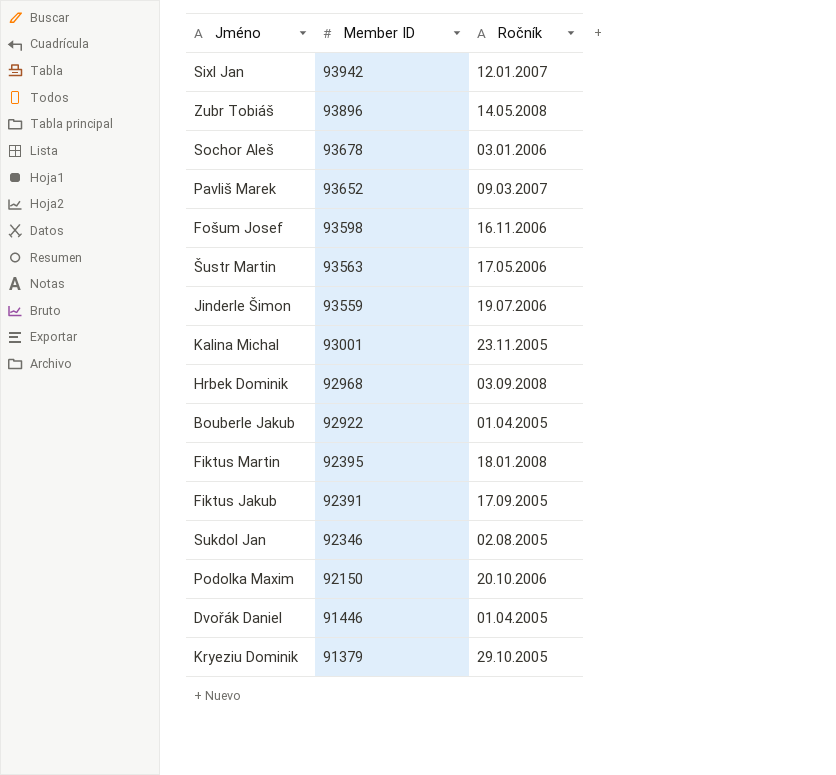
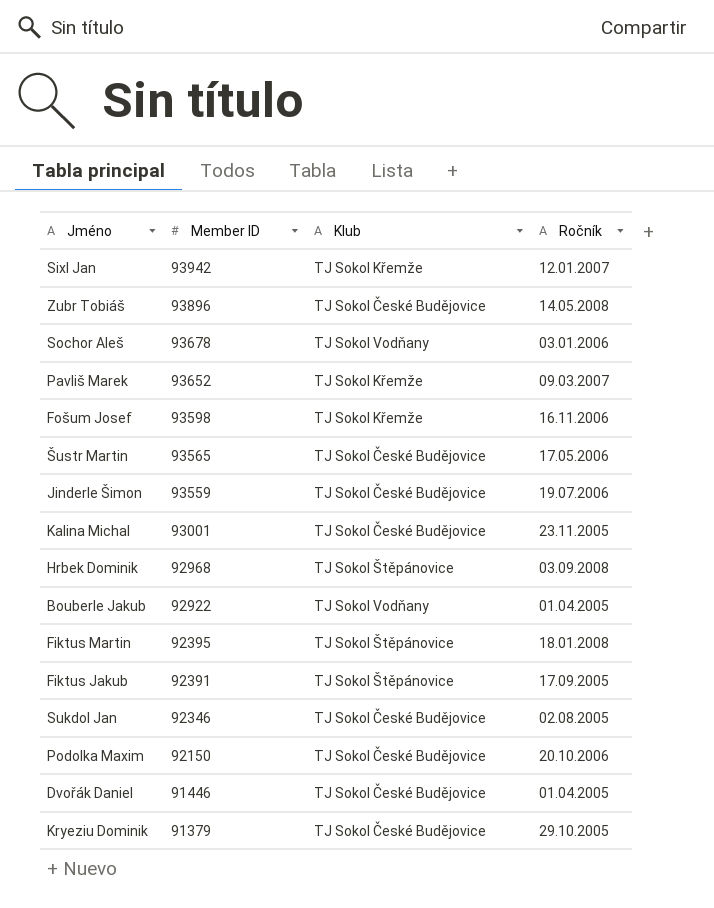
column Klub | position: none -> 3
Šustr Martin | Member ID: 93563 -> 93565

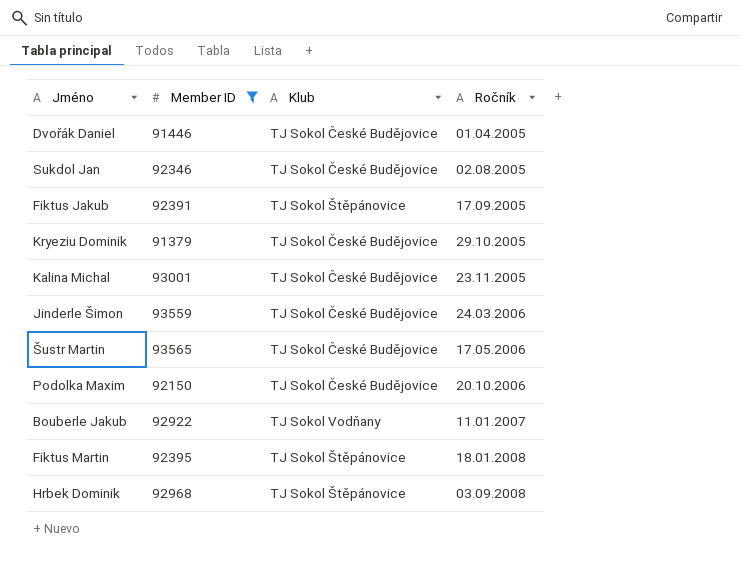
filter: none -> Member ID <= 93565
row order: Member ID descending -> Ročník ascending
Jinderle Šimon | Ročník: 19.07.2006 -> 24.03.2006
Bouberle Jakub | Ročník: 01.04.2005 -> 11.01.2007

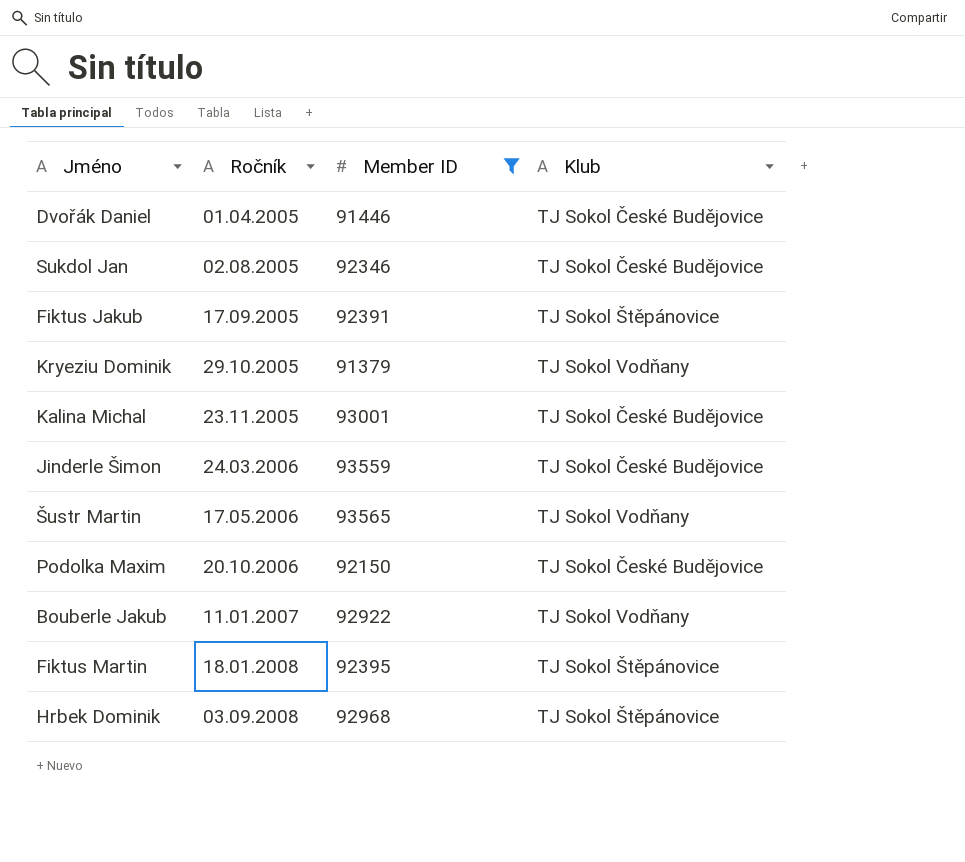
column Ročník | position: 4 -> 2
Kryeziu Dominik | Klub: TJ Sokol České Budějovice -> TJ Sokol Vodňany
Šustr Martin | Klub: TJ Sokol České Budějovice -> TJ Sokol Vodňany

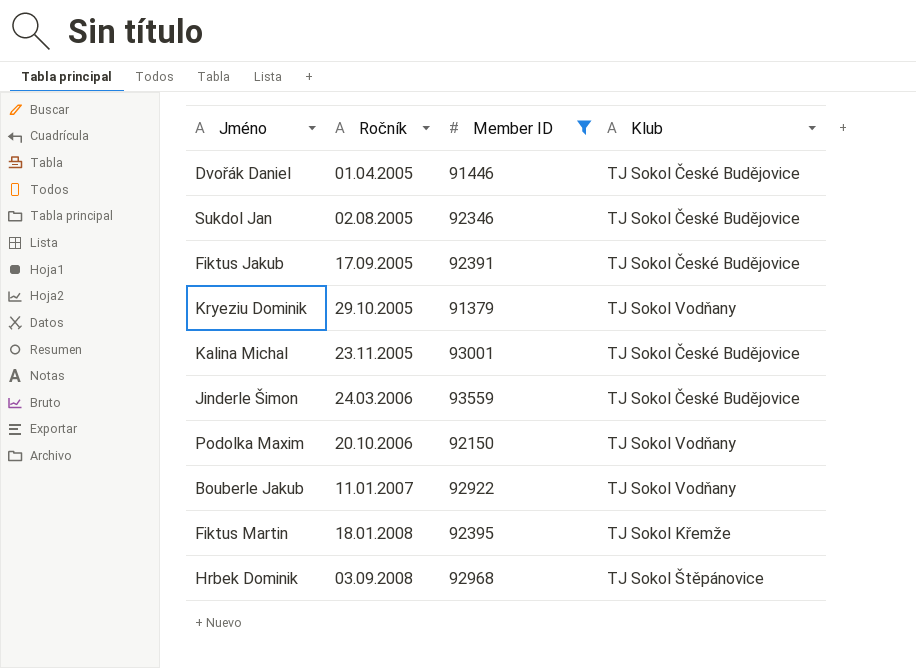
row Šustr Martin: 17.05.2006 | 93565 | TJ Sokol Vodňany -> none
Fiktus Jakub | Klub: TJ Sokol Štěpánovice -> TJ Sokol České Budějovice
Podolka Maxim | Klub: TJ Sokol České Budějovice -> TJ Sokol Vodňany
Fiktus Martin | Klub: TJ Sokol Štěpánovice -> TJ Sokol Křemže

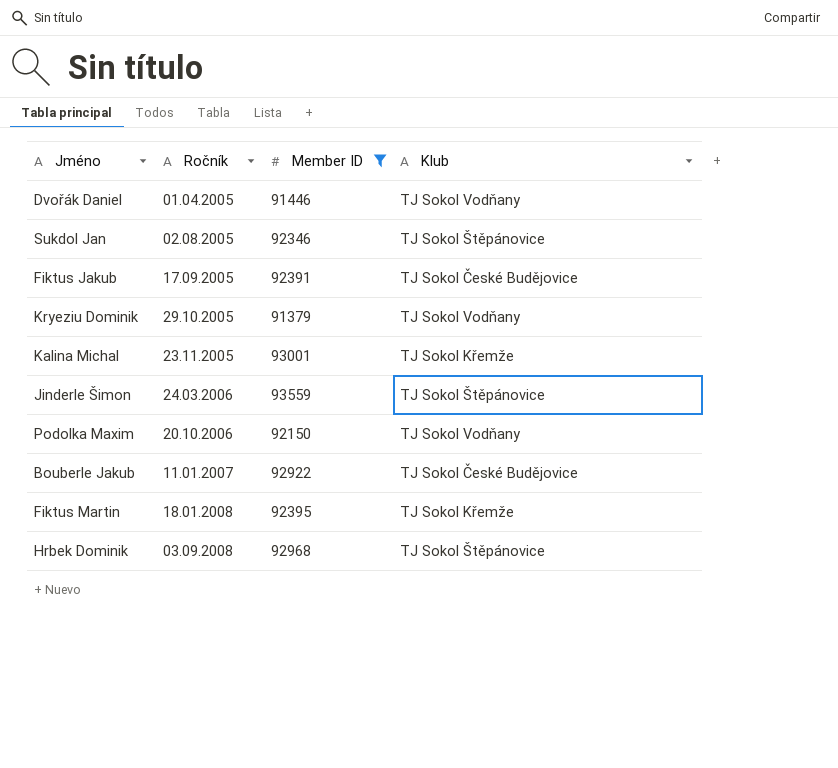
Dvořák Daniel | Klub: TJ Sokol České Budějovice -> TJ Sokol Vodňany
Sukdol Jan | Klub: TJ Sokol České Budějovice -> TJ Sokol Štěpánovice
Kalina Michal | Klub: TJ Sokol České Budějovice -> TJ Sokol Křemže
Jinderle Šimon | Klub: TJ Sokol České Budějovice -> TJ Sokol Štěpánovice
Bouberle Jakub | Klub: TJ Sokol Vodňany -> TJ Sokol České Budějovice

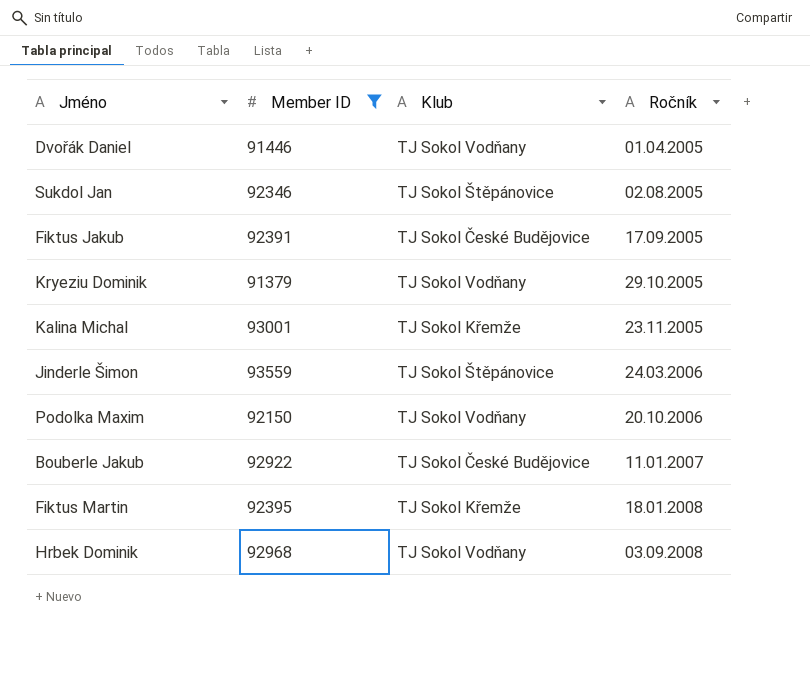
column Ročník | position: 2 -> 4
Hrbek Dominik | Klub: TJ Sokol Štěpánovice -> TJ Sokol Vodňany

